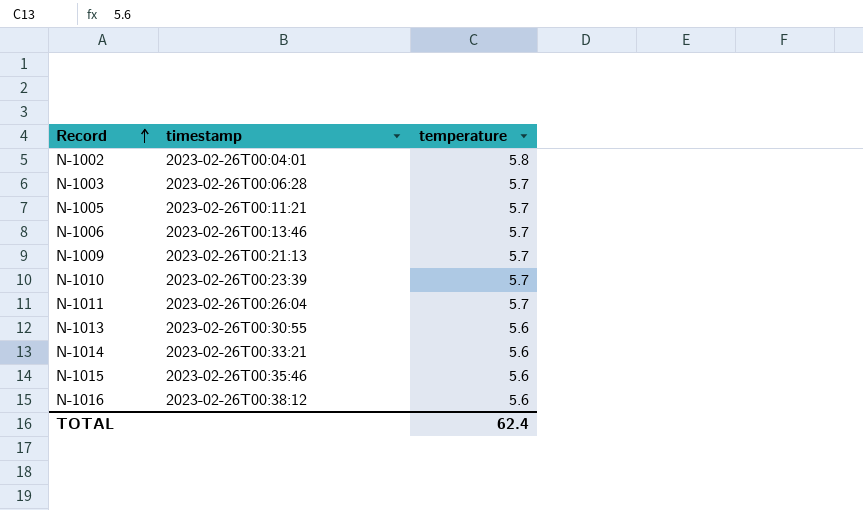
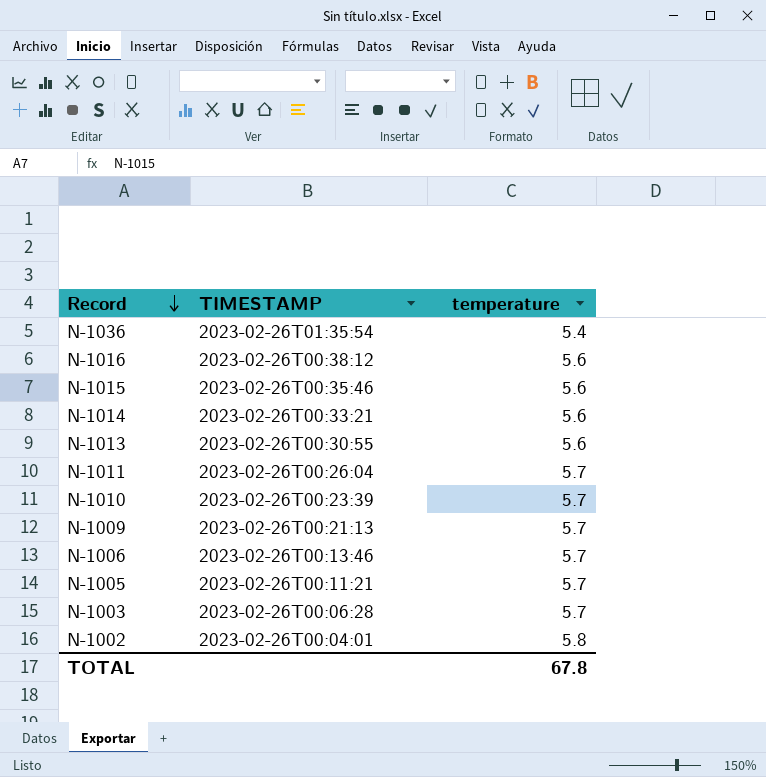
row order: Record ascending -> Record descending
column name: timestamp -> TIMESTAMP
row N-1036: none -> 2023-02-26T01:35:54 | 5.4
TOTAL | temperature: 62.4 -> 67.8

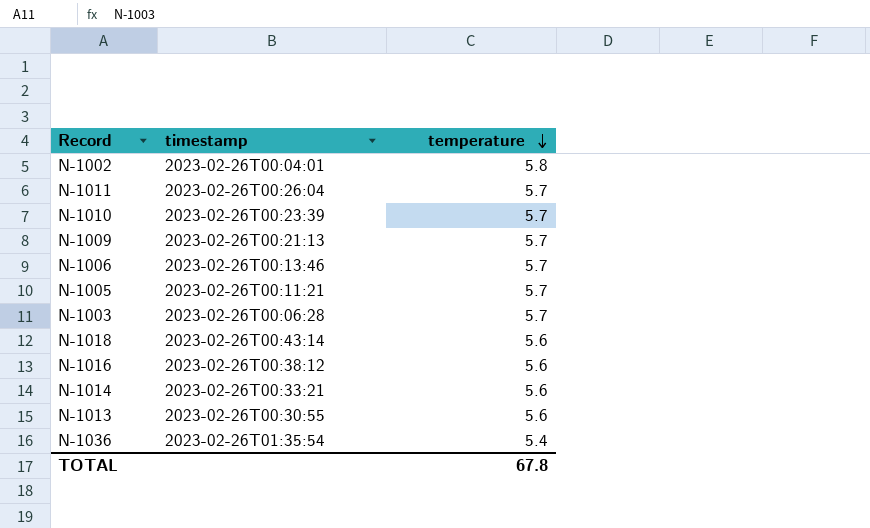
row order: Record descending -> temperature descending
column name: TIMESTAMP -> timestamp
row N-1015: 2023-02-26T00:35:46 | 5.6 -> none
row N-1018: none -> 2023-02-26T00:43:14 | 5.6

